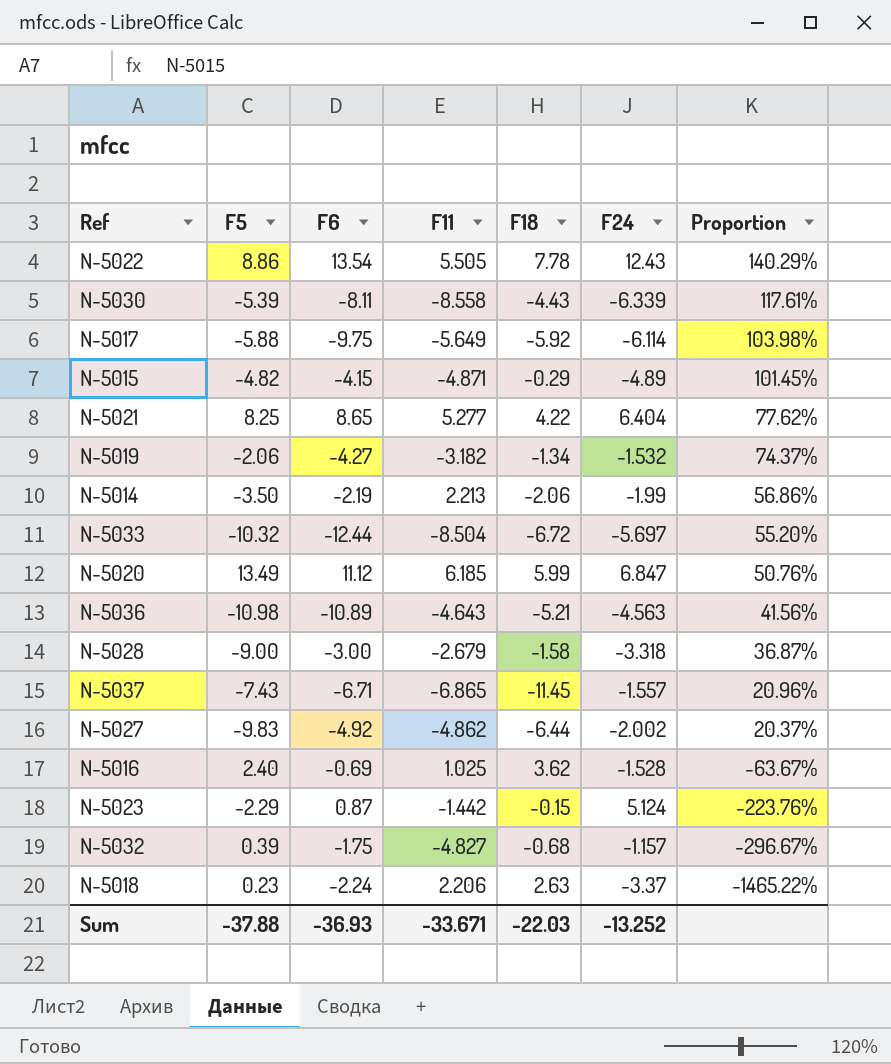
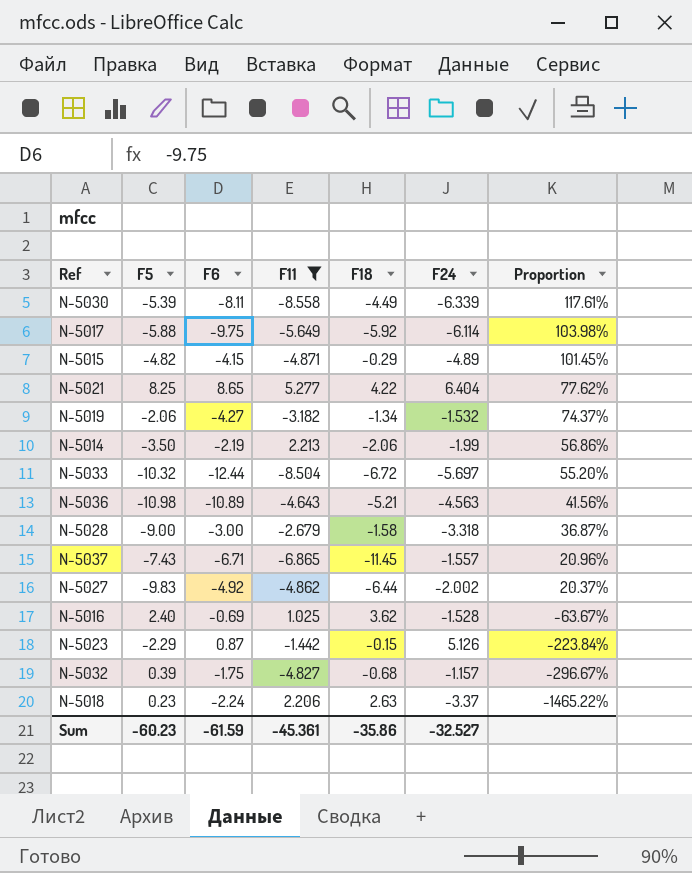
filter: none -> F11 <= 5.277
N-5030 | F18: -4.43 -> -4.49
N-5023 | F24: 5.124 -> 5.126
N-5023 | Proportion: -223.76% -> -223.84%
Sum | F5: -37.88 -> -60.23
Sum | F6: -36.93 -> -61.59
Sum | F11: -33.671 -> -45.361
Sum | F18: -22.03 -> -35.86
Sum | F24: -13.252 -> -32.527

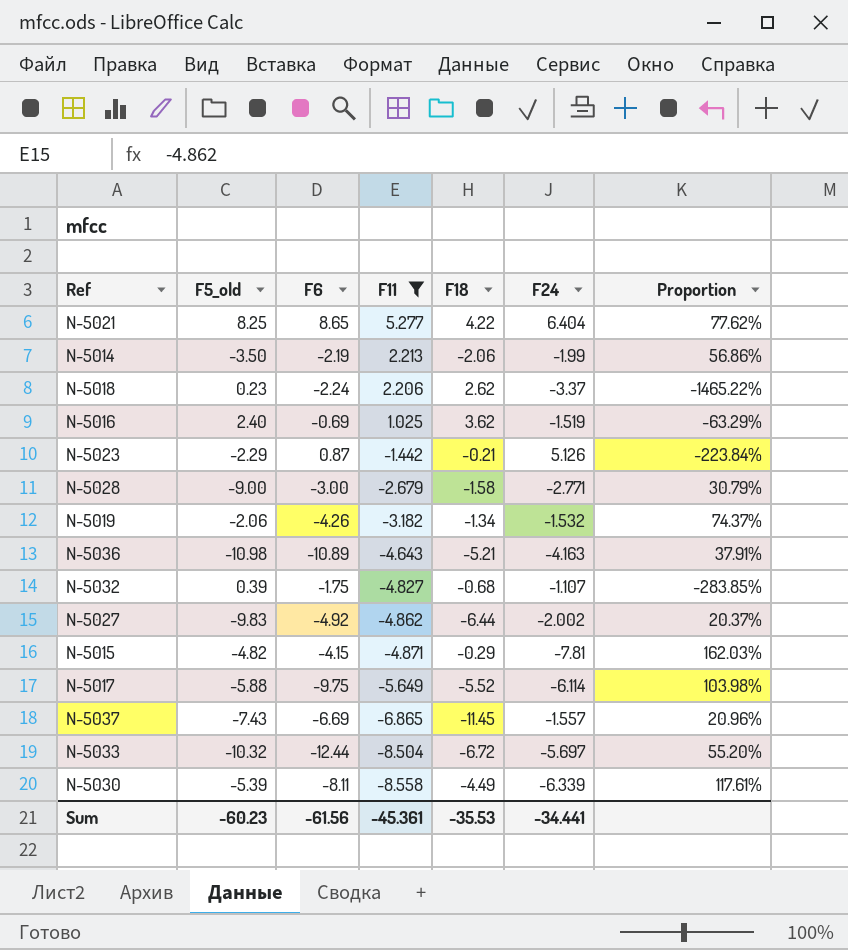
row order: Proportion descending -> F11 descending
column name: F5 -> F5_old
N-5018 | F18: 2.63 -> 2.62
N-5016 | F24: -1.528 -> -1.519
N-5016 | Proportion: -63.67% -> -63.29%
N-5023 | F18: -0.15 -> -0.21
N-5028 | F24: -3.318 -> -2.771
N-5028 | Proportion: 36.87% -> 30.79%
N-5019 | F6: -4.27 -> -4.26
N-5036 | F24: -4.563 -> -4.163
N-5036 | Proportion: 41.56% -> 37.91%
N-5032 | F24: -1.157 -> -1.107
N-5032 | Proportion: -296.67% -> -283.85%
N-5015 | F24: -4.89 -> -7.81
N-5015 | Proportion: 101.45% -> 162.03%
N-5017 | F18: -5.92 -> -5.52
N-5037 | F6: -6.71 -> -6.69
Sum | F6: -61.59 -> -61.56
Sum | F18: -35.86 -> -35.53
Sum | F24: -32.527 -> -34.441

